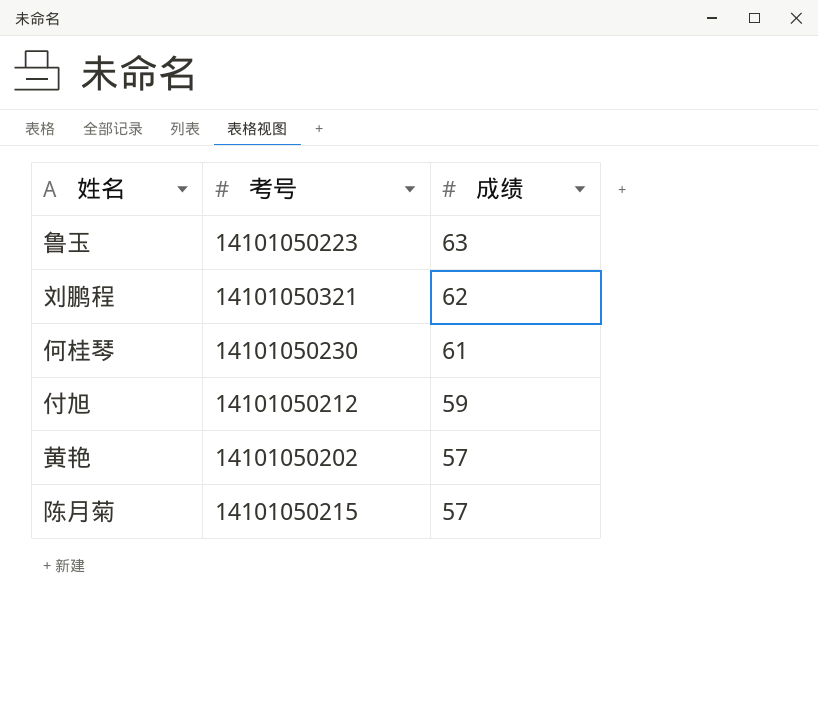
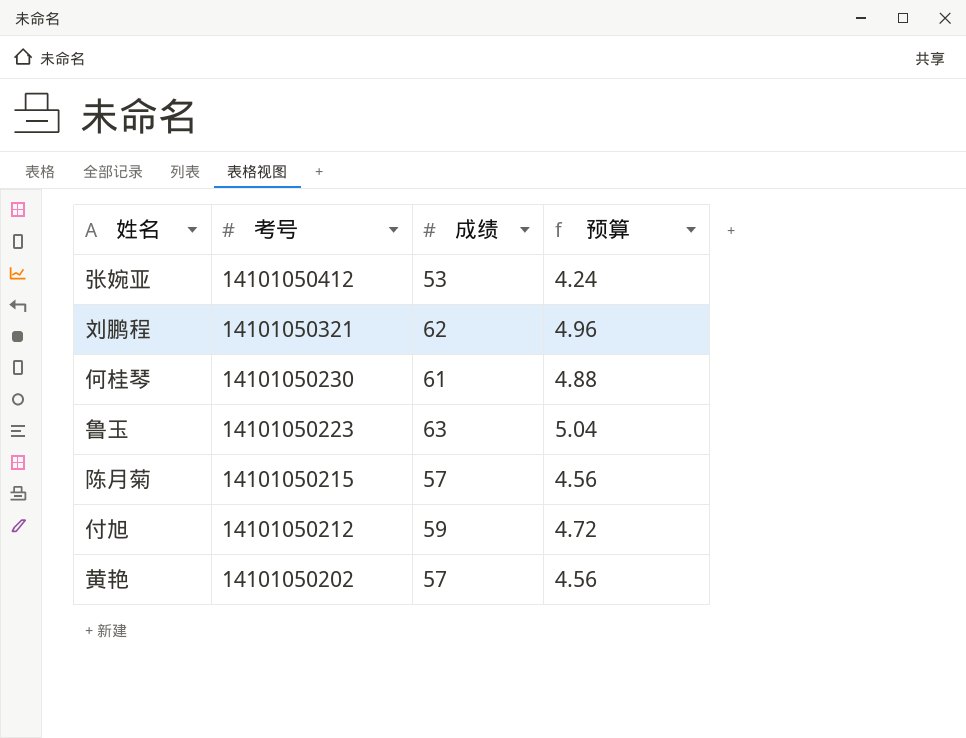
row order: 成绩 descending -> 考号 descending
column 预算 | formula: none -> [成绩] * 0.08
row 张婉亚: none -> 14101050412 | 53 | 4.24

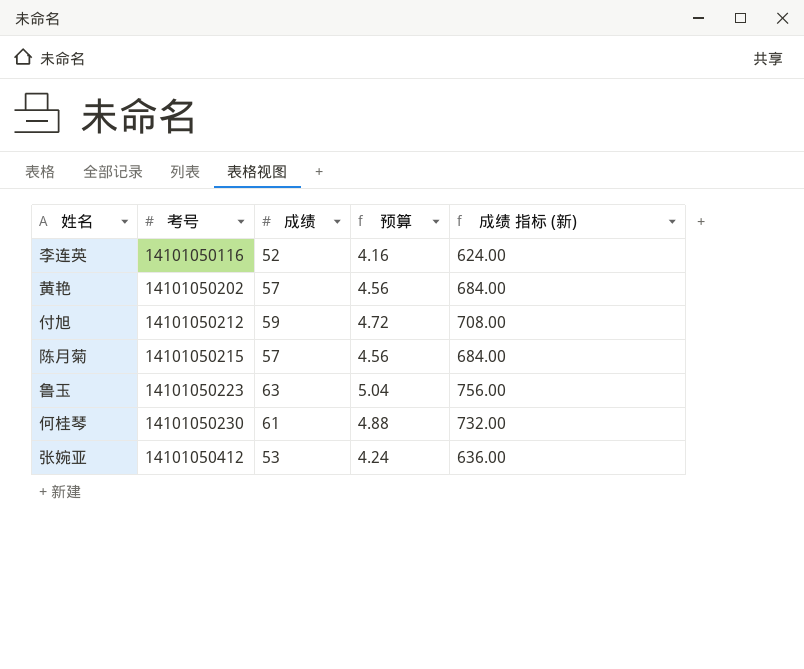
row order: 考号 descending -> 考号 ascending
column 成绩 指标 (新) | formula: none -> [成绩] * 12
row 刘鹏程: 14101050321 | 62 | 4.96 -> none
row 李连英: none -> 14101050116 | 52 | 4.16 | 624.00

